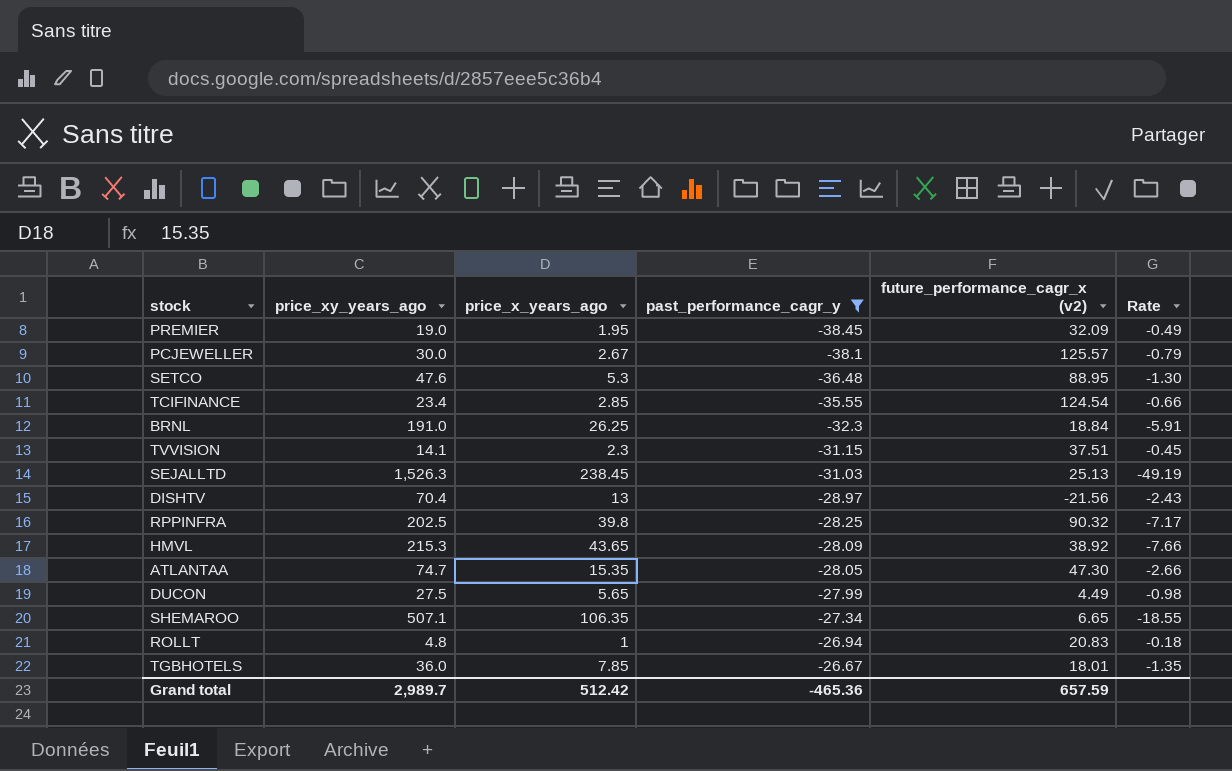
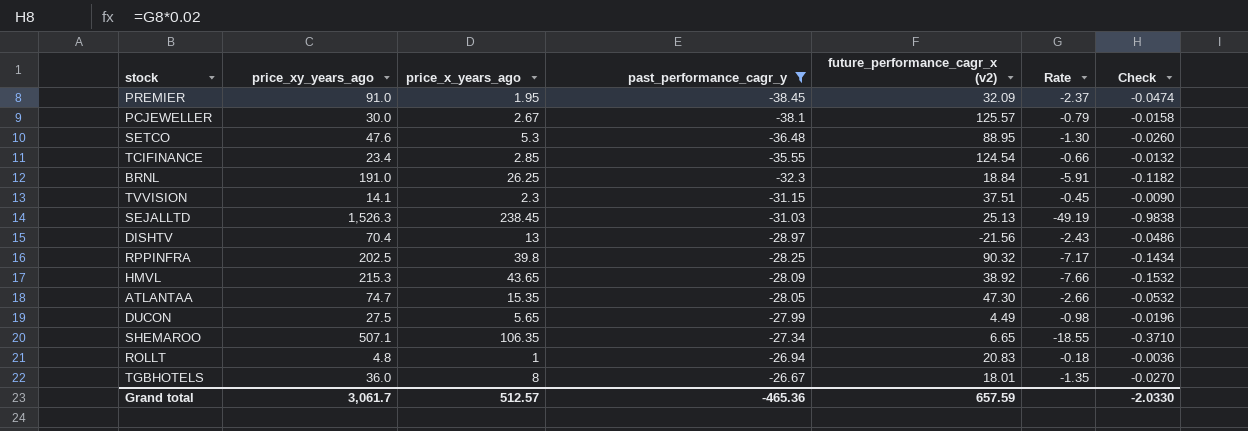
column Check | formula: none -> [Rate] * 0.02
PREMIER | price_xy_years_ago: 19.0 -> 91.0
PREMIER | Rate: -0.49 -> -2.37
TGBHOTELS | price_x_years_ago: 7.85 -> 8
Grand total | price_xy_years_ago: 2,989.7 -> 3,061.7
Grand total | price_x_years_ago: 512.42 -> 512.57

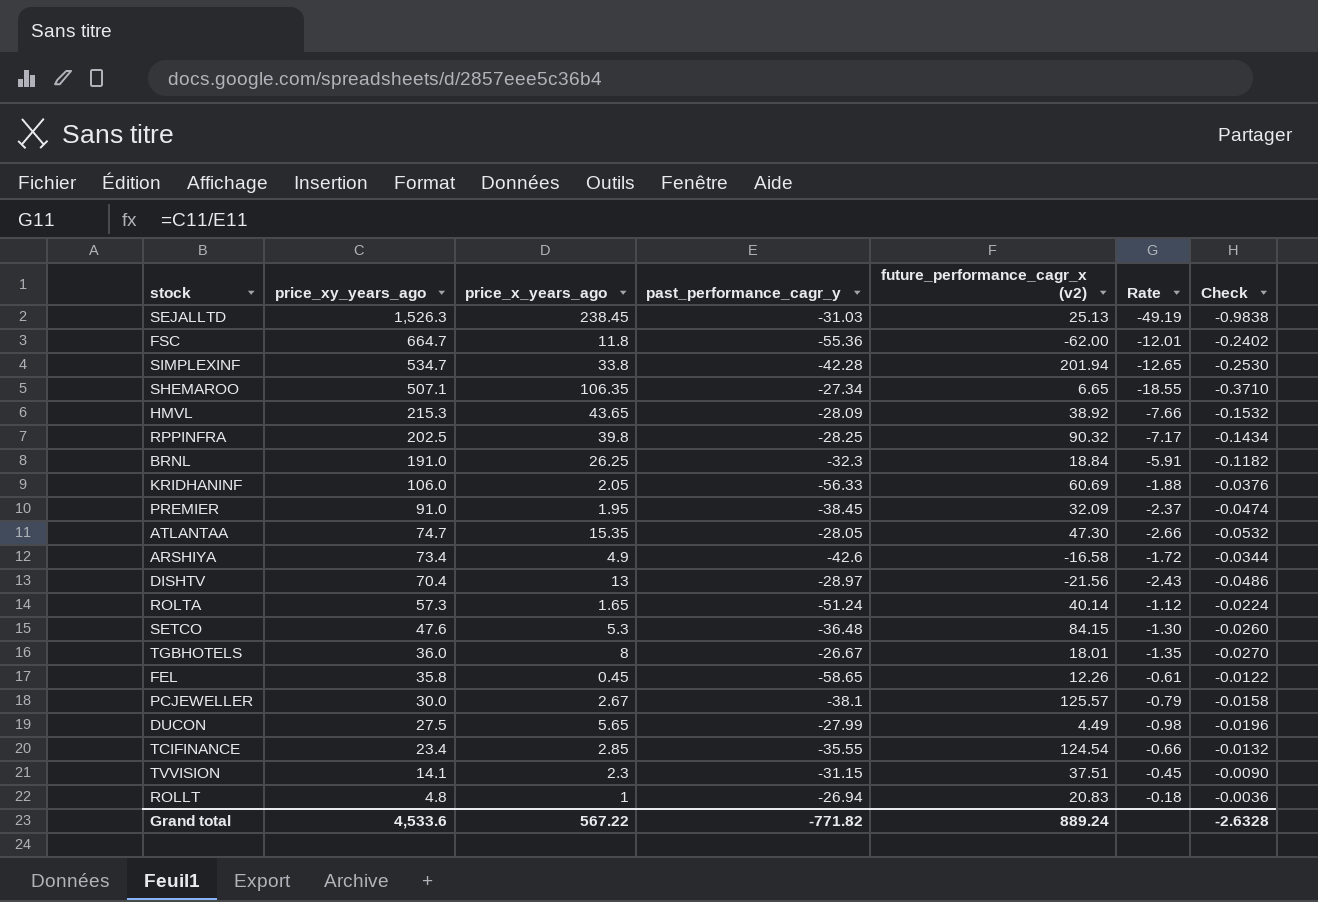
filter: past_performance_cagr_y >= -38.45 -> none
row order: past_performance_cagr_y ascending -> price_xy_years_ago descending
SETCO | future_performance_cagr_x (v2): 88.95 -> 84.15
Grand total | price_xy_years_ago: 3,061.7 -> 4,533.6
Grand total | price_x_years_ago: 512.57 -> 567.22
Grand total | past_performance_cagr_y: -465.36 -> -771.82
Grand total | future_performance_cagr_x (v2): 657.59 -> 889.24
Grand total | Check: -2.0330 -> -2.6328

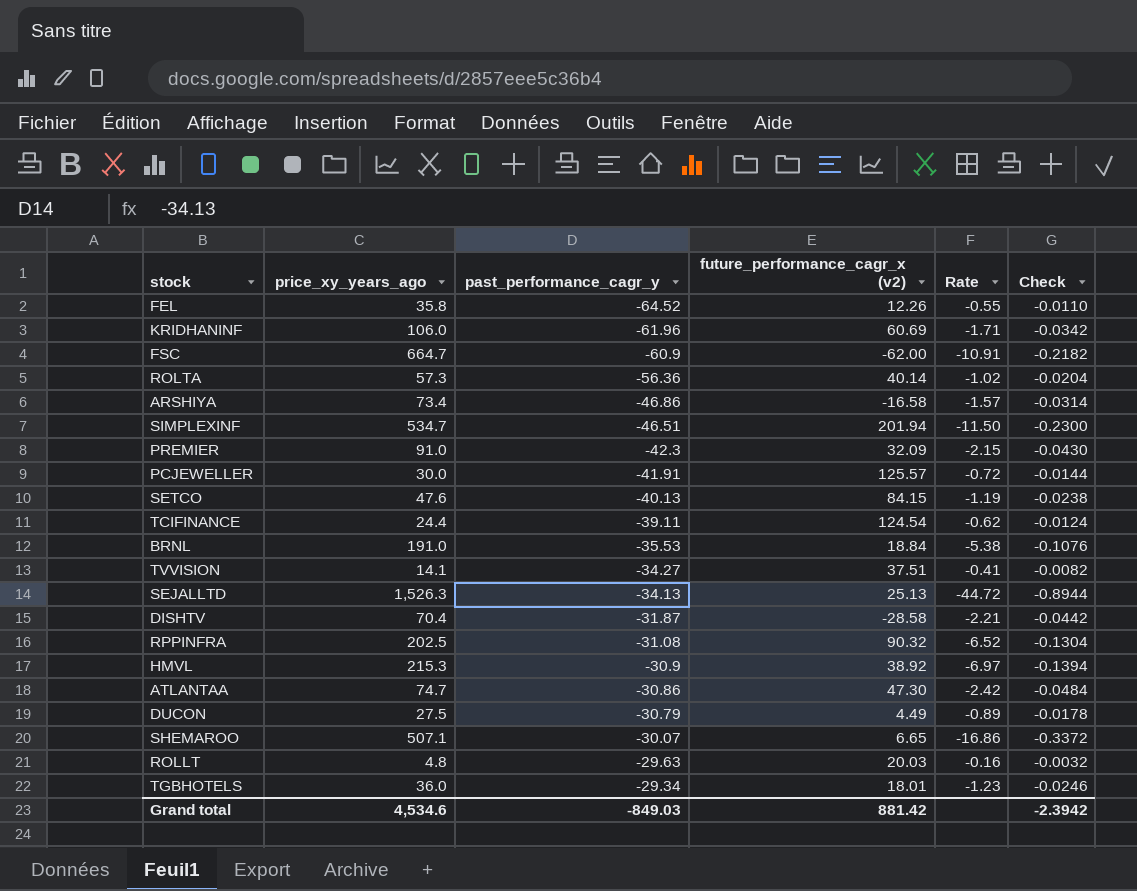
row order: price_xy_years_ago descending -> past_performance_cagr_y ascending
column price_x_years_ago | position: 3 -> none
FEL | past_performance_cagr_y: -58.65 -> -64.52
FEL | Rate: -0.61 -> -0.55
FEL | Check: -0.0122 -> -0.0110
KRIDHANINF | past_performance_cagr_y: -56.33 -> -61.96
KRIDHANINF | Rate: -1.88 -> -1.71
KRIDHANINF | Check: -0.0376 -> -0.0342
FSC | past_performance_cagr_y: -55.36 -> -60.9
FSC | Rate: -12.01 -> -10.91
FSC | Check: -0.2402 -> -0.2182
ROLTA | past_performance_cagr_y: -51.24 -> -56.36
ROLTA | Rate: -1.12 -> -1.02
ROLTA | Check: -0.0224 -> -0.0204
ARSHIYA | past_performance_cagr_y: -42.6 -> -46.86
ARSHIYA | Rate: -1.72 -> -1.57
ARSHIYA | Check: -0.0344 -> -0.0314
SIMPLEXINF | past_performance_cagr_y: -42.28 -> -46.51
SIMPLEXINF | Rate: -12.65 -> -11.50
SIMPLEXINF | Check: -0.2530 -> -0.2300
PREMIER | past_performance_cagr_y: -38.45 -> -42.3
PREMIER | Rate: -2.37 -> -2.15
PREMIER | Check: -0.0474 -> -0.0430
PCJEWELLER | past_performance_cagr_y: -38.1 -> -41.91
PCJEWELLER | Rate: -0.79 -> -0.72
PCJEWELLER | Check: -0.0158 -> -0.0144
SETCO | past_performance_cagr_y: -36.48 -> -40.13
SETCO | Rate: -1.30 -> -1.19
SETCO | Check: -0.0260 -> -0.0238
TCIFINANCE | price_xy_years_ago: 23.4 -> 24.4
TCIFINANCE | past_performance_cagr_y: -35.55 -> -39.11
TCIFINANCE | Rate: -0.66 -> -0.62
TCIFINANCE | Check: -0.0132 -> -0.0124
BRNL | past_performance_cagr_y: -32.3 -> -35.53
BRNL | Rate: -5.91 -> -5.38
BRNL | Check: -0.1182 -> -0.1076
TVVISION | past_performance_cagr_y: -31.15 -> -34.27
TVVISION | Rate: -0.45 -> -0.41
TVVISION | Check: -0.0090 -> -0.0082
SEJALLTD | past_performance_cagr_y: -31.03 -> -34.13
SEJALLTD | Rate: -49.19 -> -44.72
SEJALLTD | Check: -0.9838 -> -0.8944
DISHTV | past_performance_cagr_y: -28.97 -> -31.87
DISHTV | future_performance_cagr_x (v2): -21.56 -> -28.58
DISHTV | Rate: -2.43 -> -2.21
DISHTV | Check: -0.0486 -> -0.0442
RPPINFRA | past_performance_cagr_y: -28.25 -> -31.08
RPPINFRA | Rate: -7.17 -> -6.52
RPPINFRA | Check: -0.1434 -> -0.1304
HMVL | past_performance_cagr_y: -28.09 -> -30.9
HMVL | Rate: -7.66 -> -6.97
HMVL | Check: -0.1532 -> -0.1394
ATLANTAA | past_performance_cagr_y: -28.05 -> -30.86
ATLANTAA | Rate: -2.66 -> -2.42
ATLANTAA | Check: -0.0532 -> -0.0484
DUCON | past_performance_cagr_y: -27.99 -> -30.79
DUCON | Rate: -0.98 -> -0.89
DUCON | Check: -0.0196 -> -0.0178
SHEMAROO | past_performance_cagr_y: -27.34 -> -30.07
SHEMAROO | Rate: -18.55 -> -16.86
SHEMAROO | Check: -0.3710 -> -0.3372
ROLLT | past_performance_cagr_y: -26.94 -> -29.63
ROLLT | future_performance_cagr_x (v2): 20.83 -> 20.03
ROLLT | Rate: -0.18 -> -0.16
ROLLT | Check: -0.0036 -> -0.0032
TGBHOTELS | past_performance_cagr_y: -26.67 -> -29.34
TGBHOTELS | Rate: -1.35 -> -1.23
TGBHOTELS | Check: -0.0270 -> -0.0246
Grand total | price_xy_years_ago: 4,533.6 -> 4,534.6
Grand total | past_performance_cagr_y: -771.82 -> -849.03
Grand total | future_performance_cagr_x (v2): 889.24 -> 881.42
Grand total | Check: -2.6328 -> -2.3942

